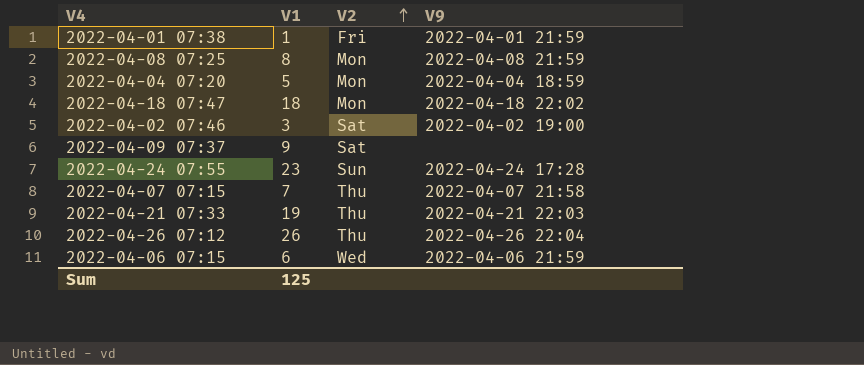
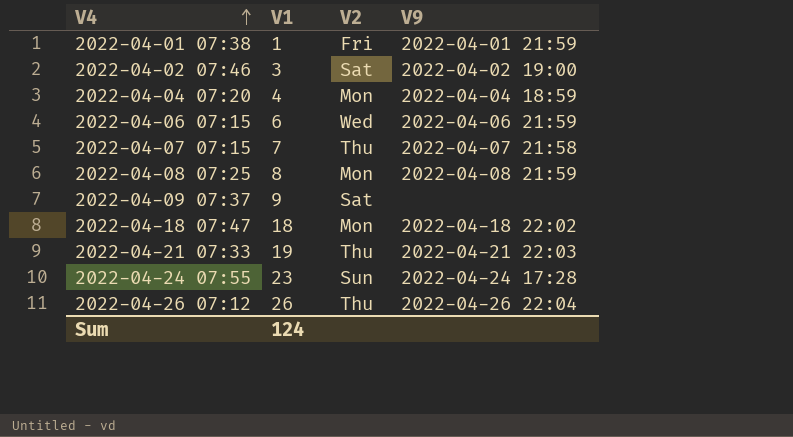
row order: V2 ascending -> V4 ascending
2022-04-04 07:20 | V1: 5 -> 4
Sum | V1: 125 -> 124

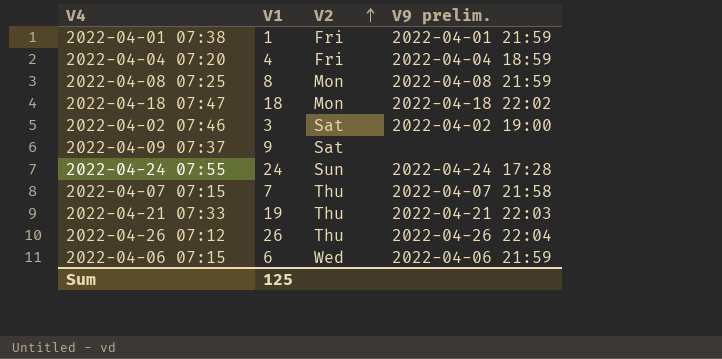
row order: V4 ascending -> V2 ascending
column name: V9 -> V9 prelim.
2022-04-04 07:20 | V2: Mon -> Fri
2022-04-24 07:55 | V1: 23 -> 24
Sum | V1: 124 -> 125

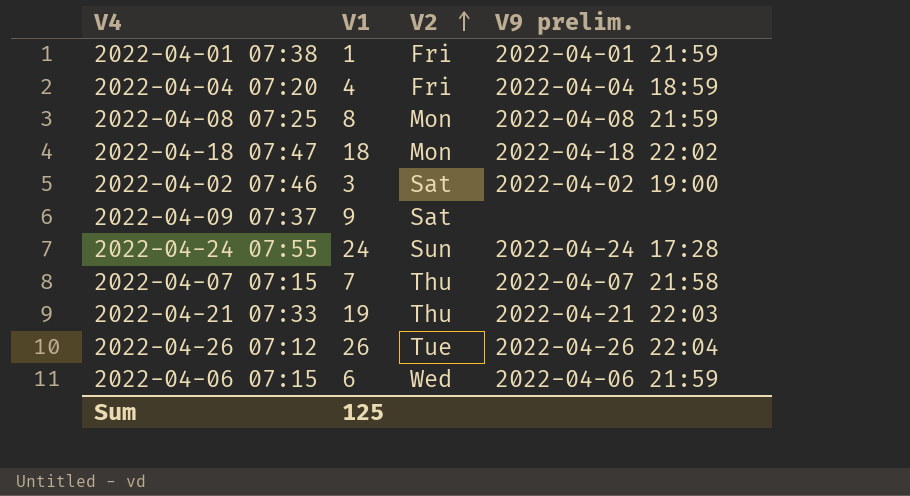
2022-04-26 07:12 | V2: Thu -> Tue

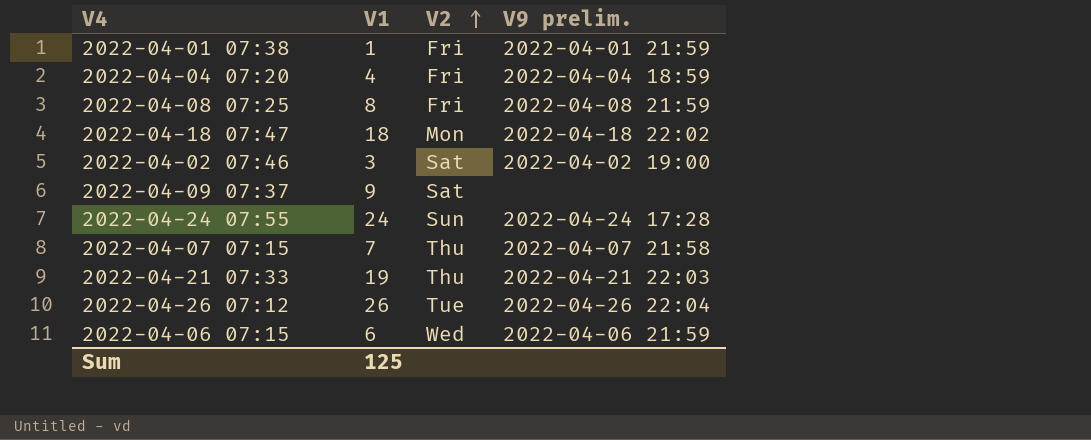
2022-04-08 07:25 | V2: Mon -> Fri

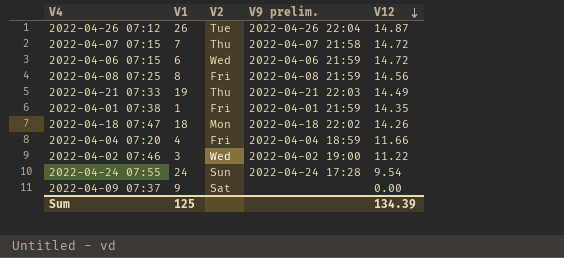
row order: V2 ascending -> V12 descending
column V12 | position: none -> 5
2022-04-02 07:46 | V2: Sat -> Wed

